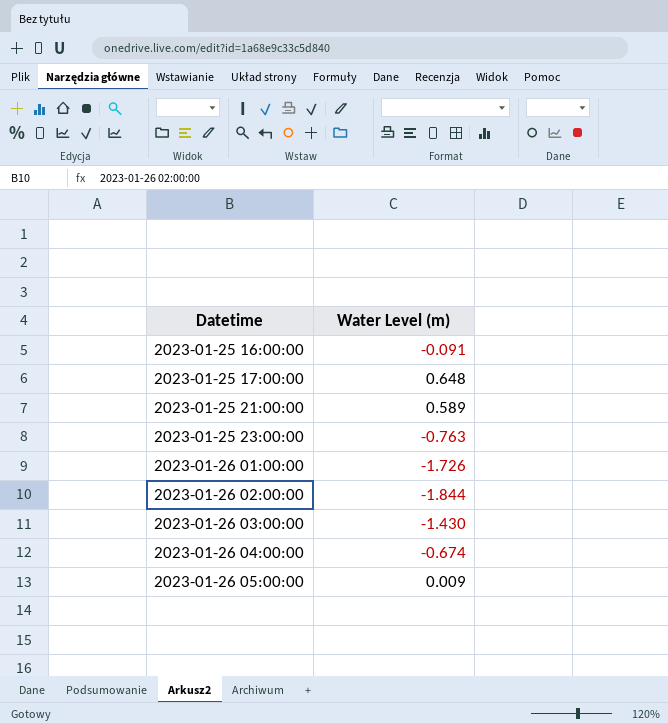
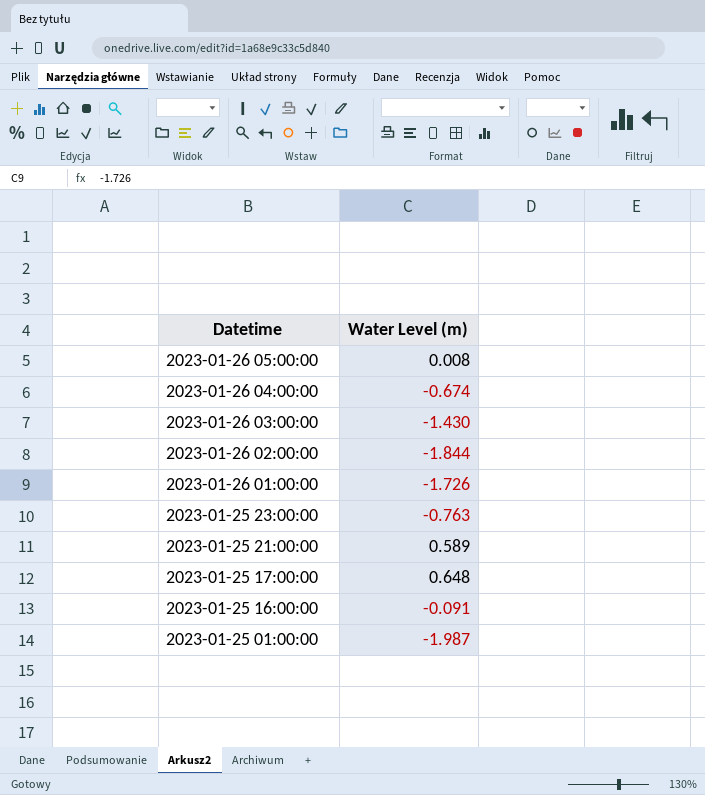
row order: Datetime ascending -> Datetime descending
2023-01-26 05:00:00 | Water Level (m): 0.009 -> 0.008
row 2023-01-25 01:00:00: none -> -1.987

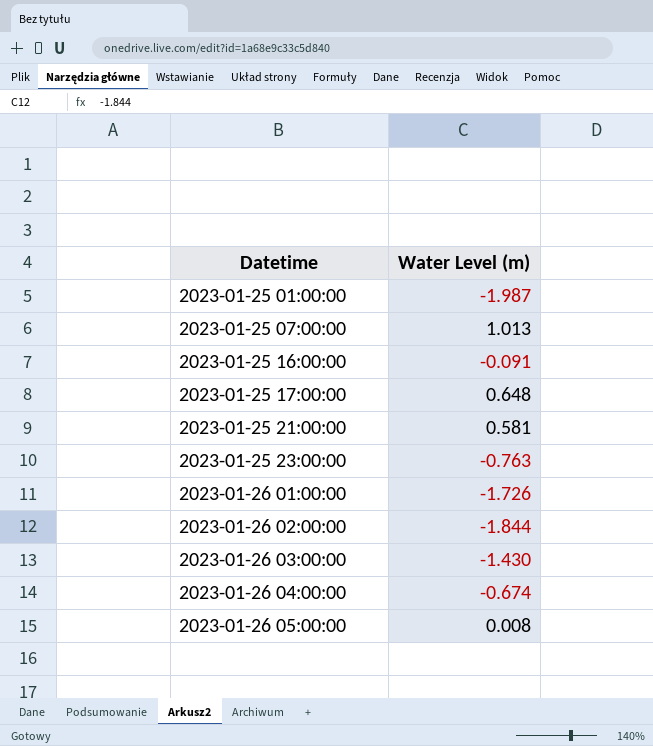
row order: Datetime descending -> Datetime ascending
row 2023-01-25 07:00:00: none -> 1.013
2023-01-25 21:00:00 | Water Level (m): 0.589 -> 0.581

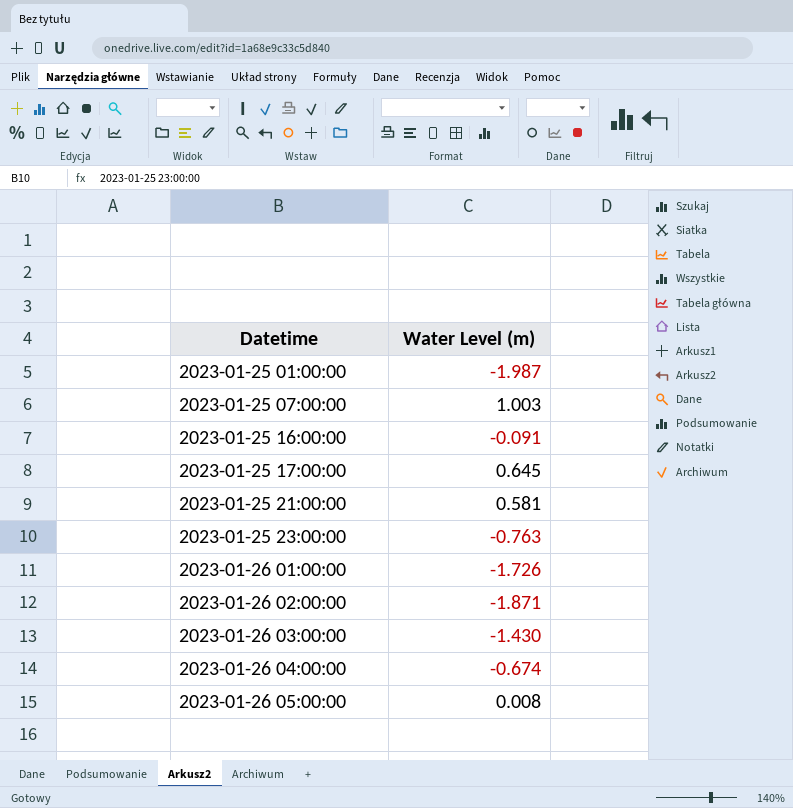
2023-01-25 07:00:00 | Water Level (m): 1.013 -> 1.003
2023-01-25 17:00:00 | Water Level (m): 0.648 -> 0.645
2023-01-26 02:00:00 | Water Level (m): -1.844 -> -1.871

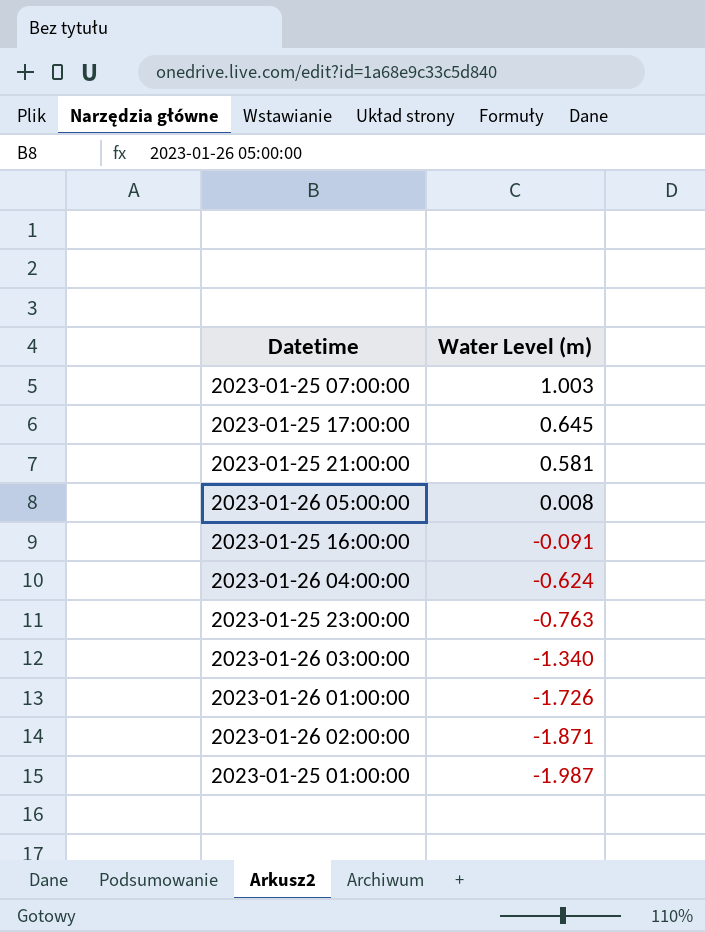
row order: Datetime ascending -> Water Level (m) descending
2023-01-26 04:00:00 | Water Level (m): -0.674 -> -0.624
2023-01-26 03:00:00 | Water Level (m): -1.430 -> -1.340

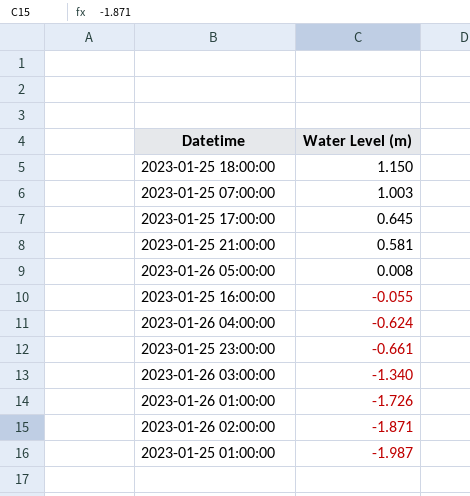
row 2023-01-25 18:00:00: none -> 1.150
2023-01-25 16:00:00 | Water Level (m): -0.091 -> -0.055
2023-01-25 23:00:00 | Water Level (m): -0.763 -> -0.661

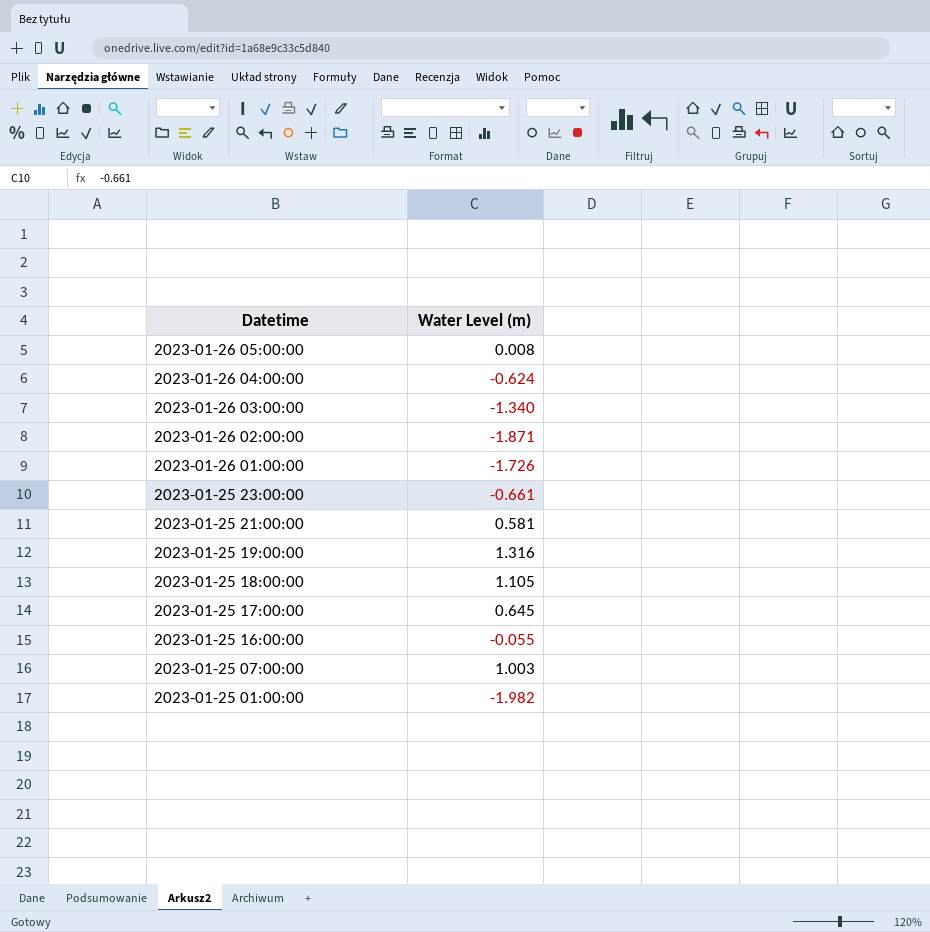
row order: Water Level (m) descending -> Datetime descending
row 2023-01-25 19:00:00: none -> 1.316
2023-01-25 18:00:00 | Water Level (m): 1.150 -> 1.105
2023-01-25 01:00:00 | Water Level (m): -1.987 -> -1.982

